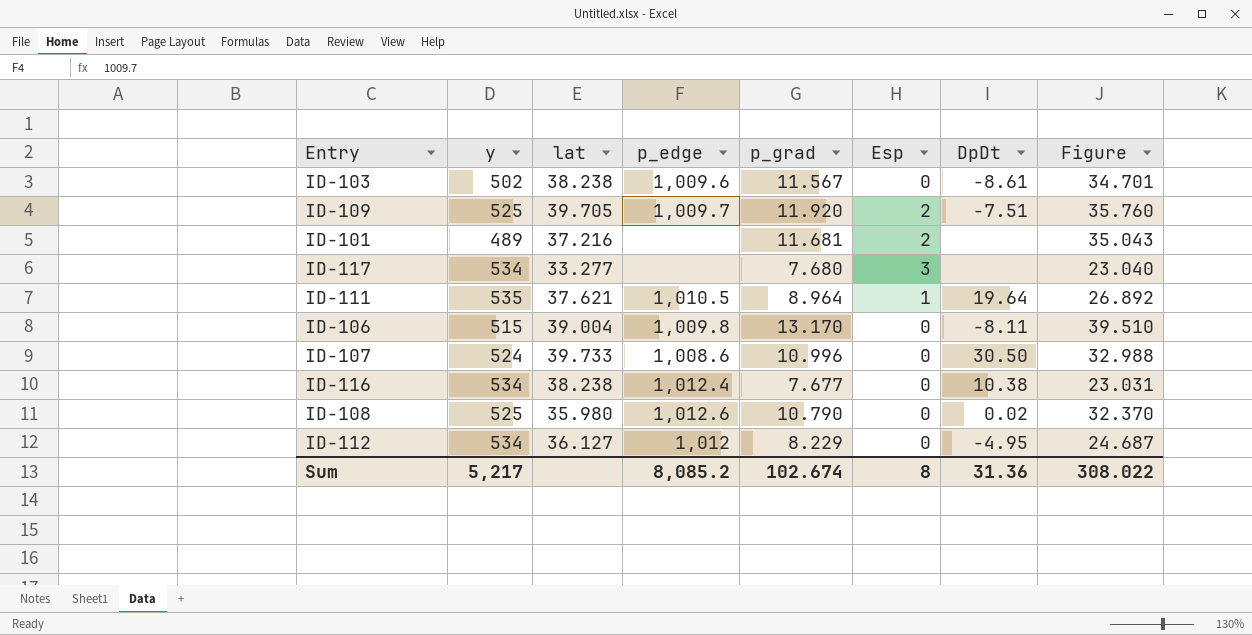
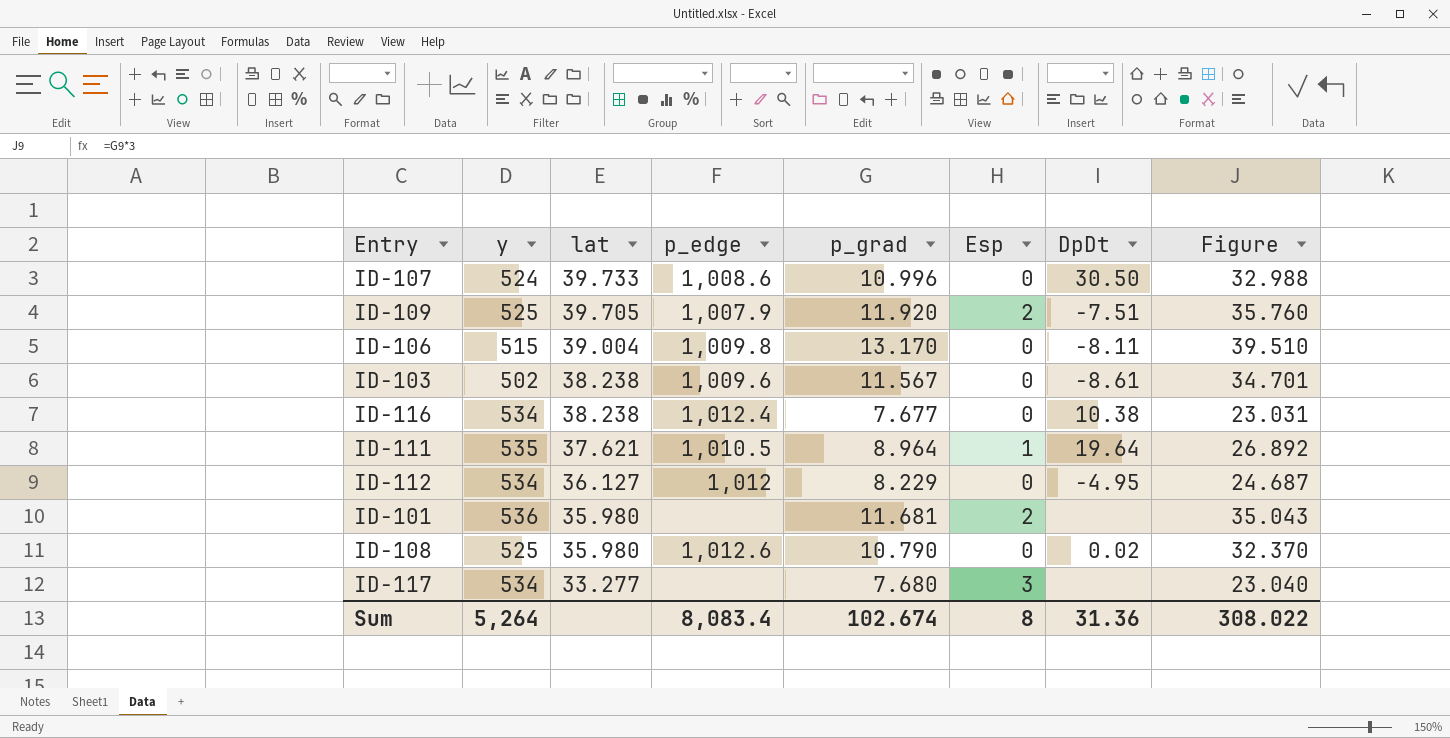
row order: none -> lat descending
ID-109 | p_edge: 1,009.7 -> 1,007.9
ID-101 | y: 489 -> 536
ID-101 | lat: 37.216 -> 35.980
Sum | y: 5,217 -> 5,264
Sum | p_edge: 8,085.2 -> 8,083.4

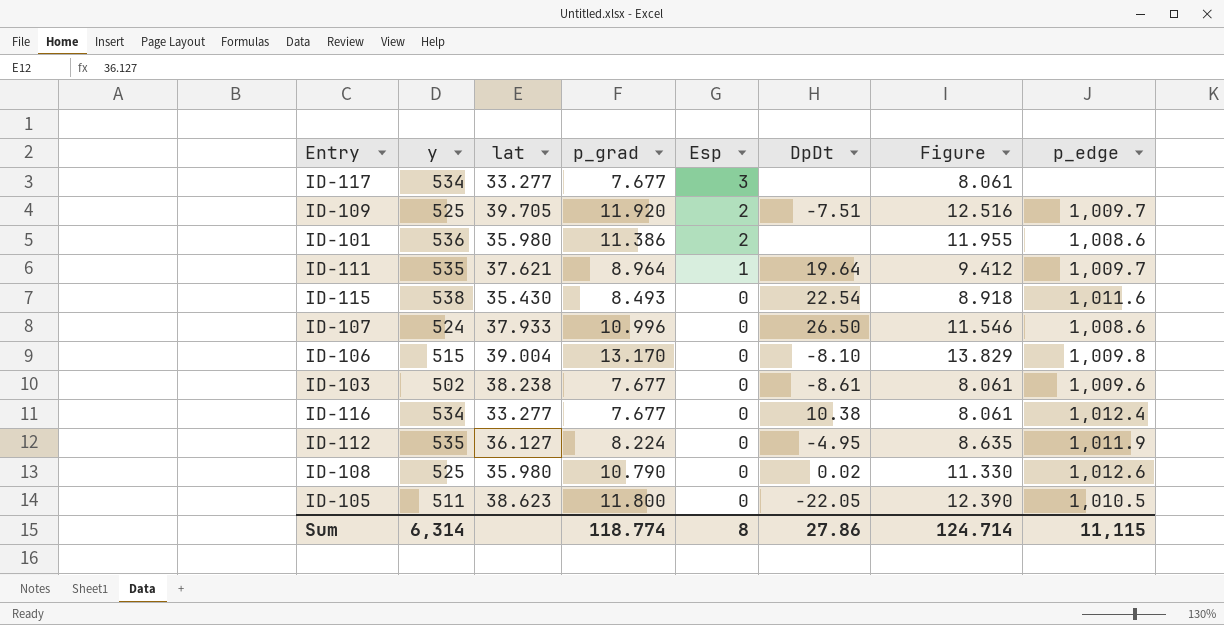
row order: lat descending -> Esp descending
column Figure | formula: [p_grad] * 3 -> [p_grad] * 1.05
column p_edge | position: 4 -> 8
ID-117 | p_grad: 7.680 -> 7.677
ID-109 | p_edge: 1,007.9 -> 1,009.7
ID-101 | p_grad: 11.681 -> 11.386
ID-101 | p_edge: none -> 1,008.6
ID-111 | p_edge: 1,010.5 -> 1,009.7
row ID-115: none -> 538 | 35.430 | 8.493 | 0 | 22.54 | 8.918 | 1,011.6
ID-107 | lat: 39.733 -> 37.933
ID-107 | DpDt: 30.50 -> 26.50
ID-106 | DpDt: -8.11 -> -8.10
ID-103 | p_grad: 11.567 -> 7.677
ID-116 | lat: 38.238 -> 33.277
ID-112 | y: 534 -> 535
ID-112 | p_grad: 8.229 -> 8.224
ID-112 | p_edge: 1,012 -> 1,011.9
row ID-105: none -> 511 | 38.623 | 11.800 | 0 | -22.05 | 12.390 | 1,010.5
Sum | y: 5,264 -> 6,314
Sum | p_grad: 102.674 -> 118.774
Sum | DpDt: 31.36 -> 27.86
Sum | Figure: 308.022 -> 124.714
Sum | p_edge: 8,083.4 -> 11,115

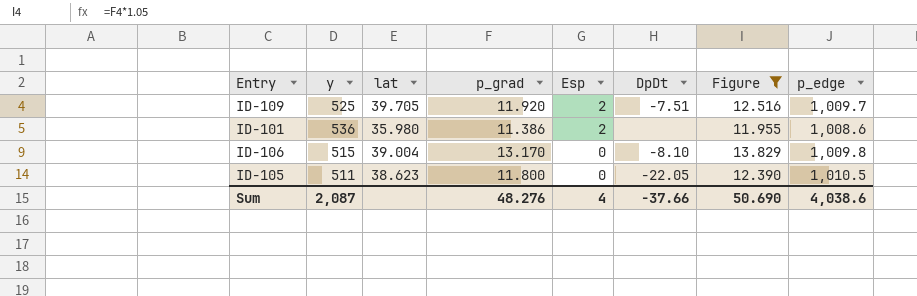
filter: none -> Figure >= 11.955
Sum | y: 6,314 -> 2,087
Sum | p_grad: 118.774 -> 48.276
Sum | Esp: 8 -> 4
Sum | DpDt: 27.86 -> -37.66
Sum | Figure: 124.714 -> 50.690
Sum | p_edge: 11,115 -> 4,038.6

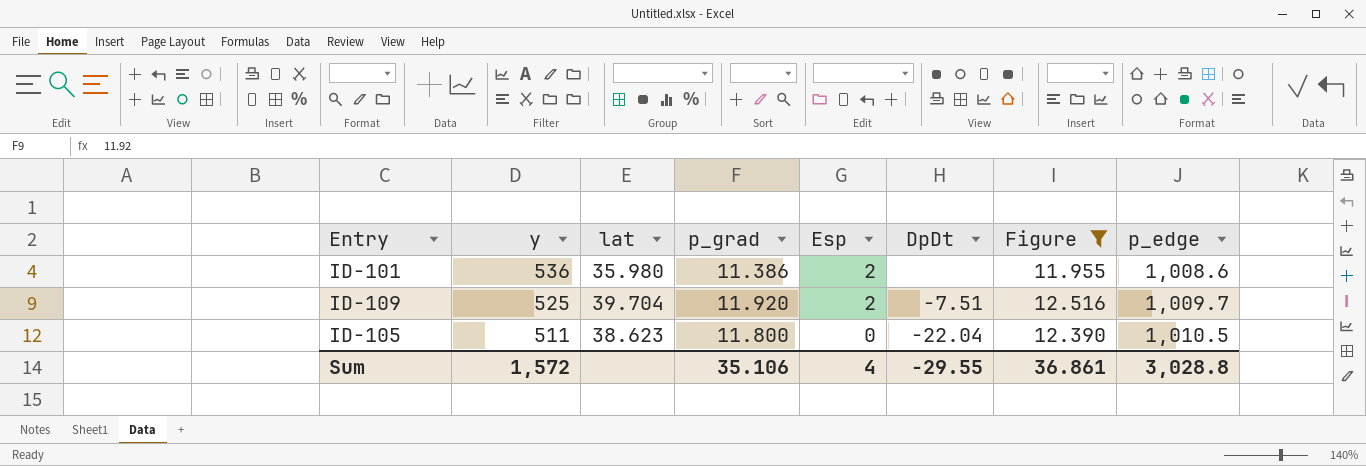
row order: Esp descending -> y descending
row ID-106: 515 | 39.004 | 13.170 | 0 | -8.10 | 13.829 | 1,009.8 -> none
ID-109 | lat: 39.705 -> 39.704
ID-105 | DpDt: -22.05 -> -22.04
Sum | y: 2,087 -> 1,572
Sum | p_grad: 48.276 -> 35.106
Sum | DpDt: -37.66 -> -29.55
Sum | Figure: 50.690 -> 36.861
Sum | p_edge: 4,038.6 -> 3,028.8

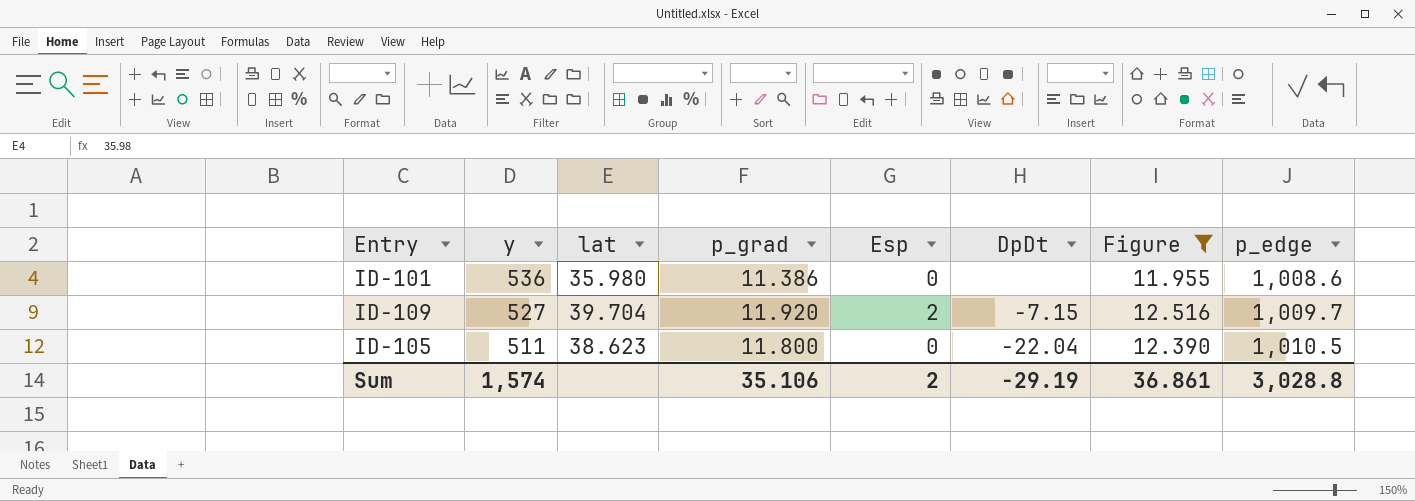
ID-101 | Esp: 2 -> 0
ID-109 | y: 525 -> 527
ID-109 | DpDt: -7.51 -> -7.15
Sum | y: 1,572 -> 1,574
Sum | Esp: 4 -> 2
Sum | DpDt: -29.55 -> -29.19

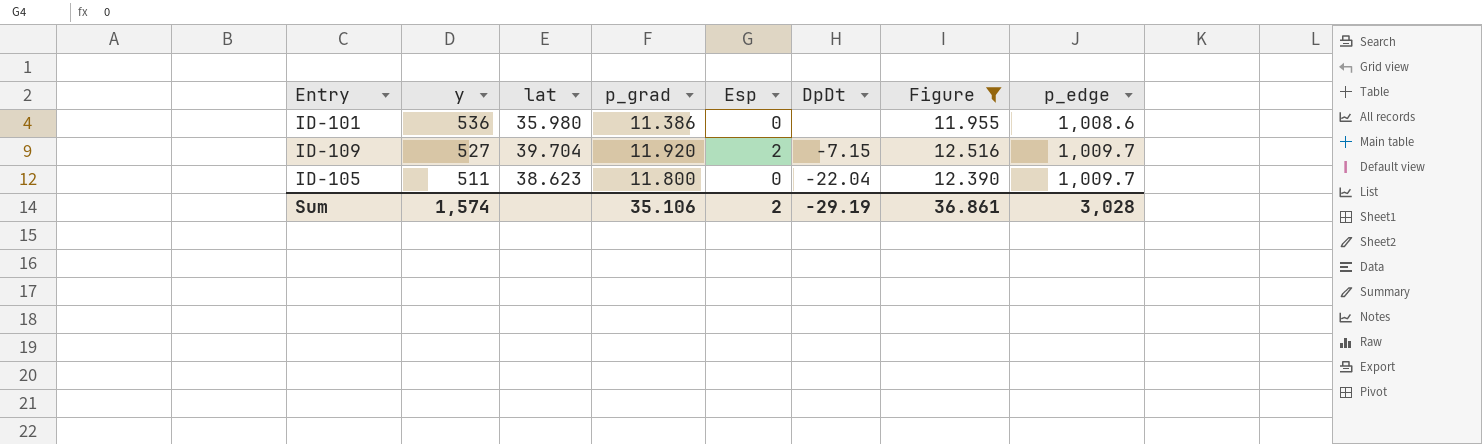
ID-105 | p_edge: 1,010.5 -> 1,009.7
Sum | p_edge: 3,028.8 -> 3,028

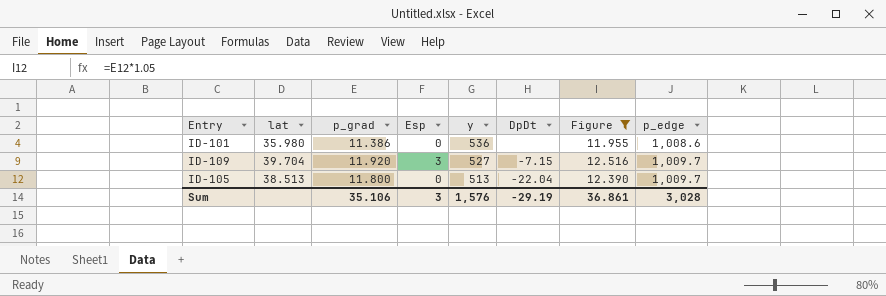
column y | position: 2 -> 5
ID-109 | Esp: 2 -> 3
ID-105 | lat: 38.623 -> 38.513
ID-105 | y: 511 -> 513
Sum | Esp: 2 -> 3
Sum | y: 1,574 -> 1,576

